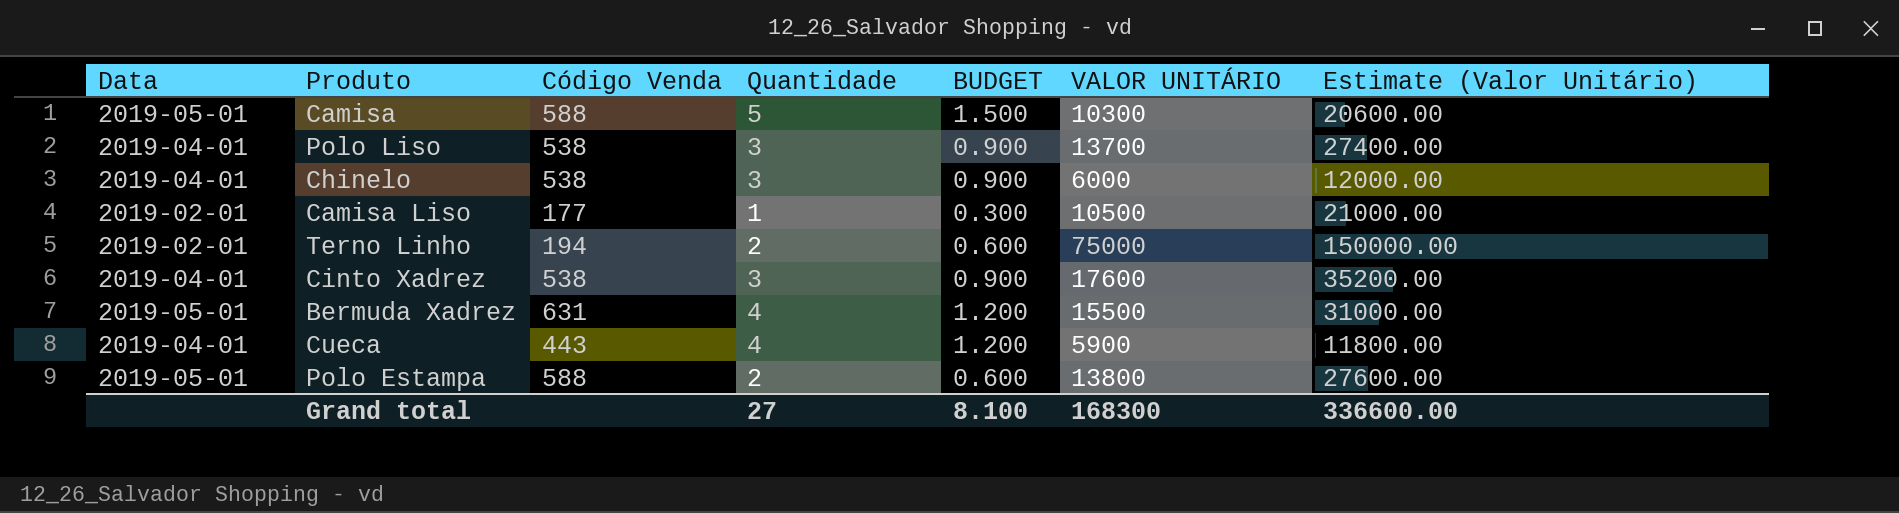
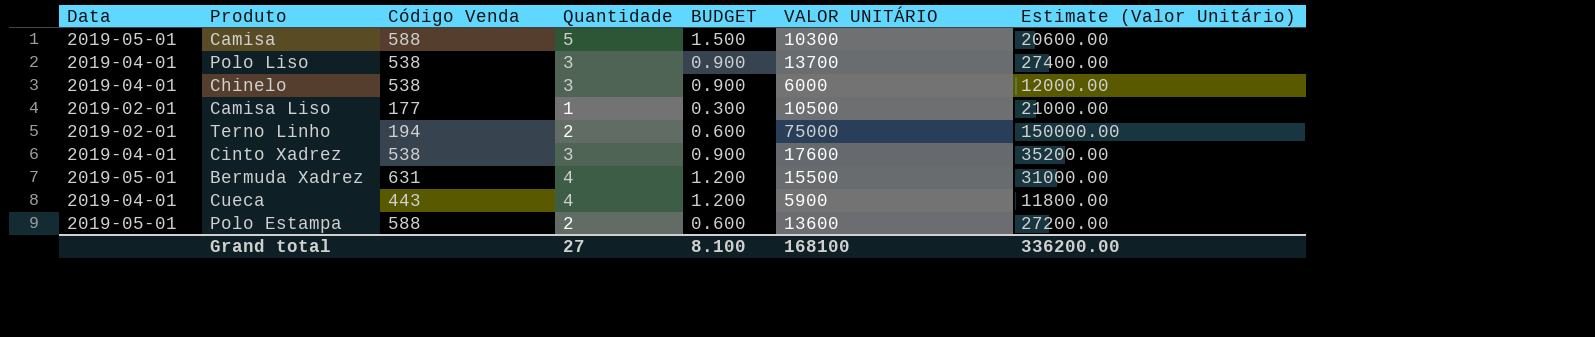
Polo Estampa | VALOR UNITÁRIO: 13800 -> 13600
Polo Estampa | Estimate (Valor Unitário): 27600.00 -> 27200.00
Grand total | VALOR UNITÁRIO: 168300 -> 168100
Grand total | Estimate (Valor Unitário): 336600.00 -> 336200.00

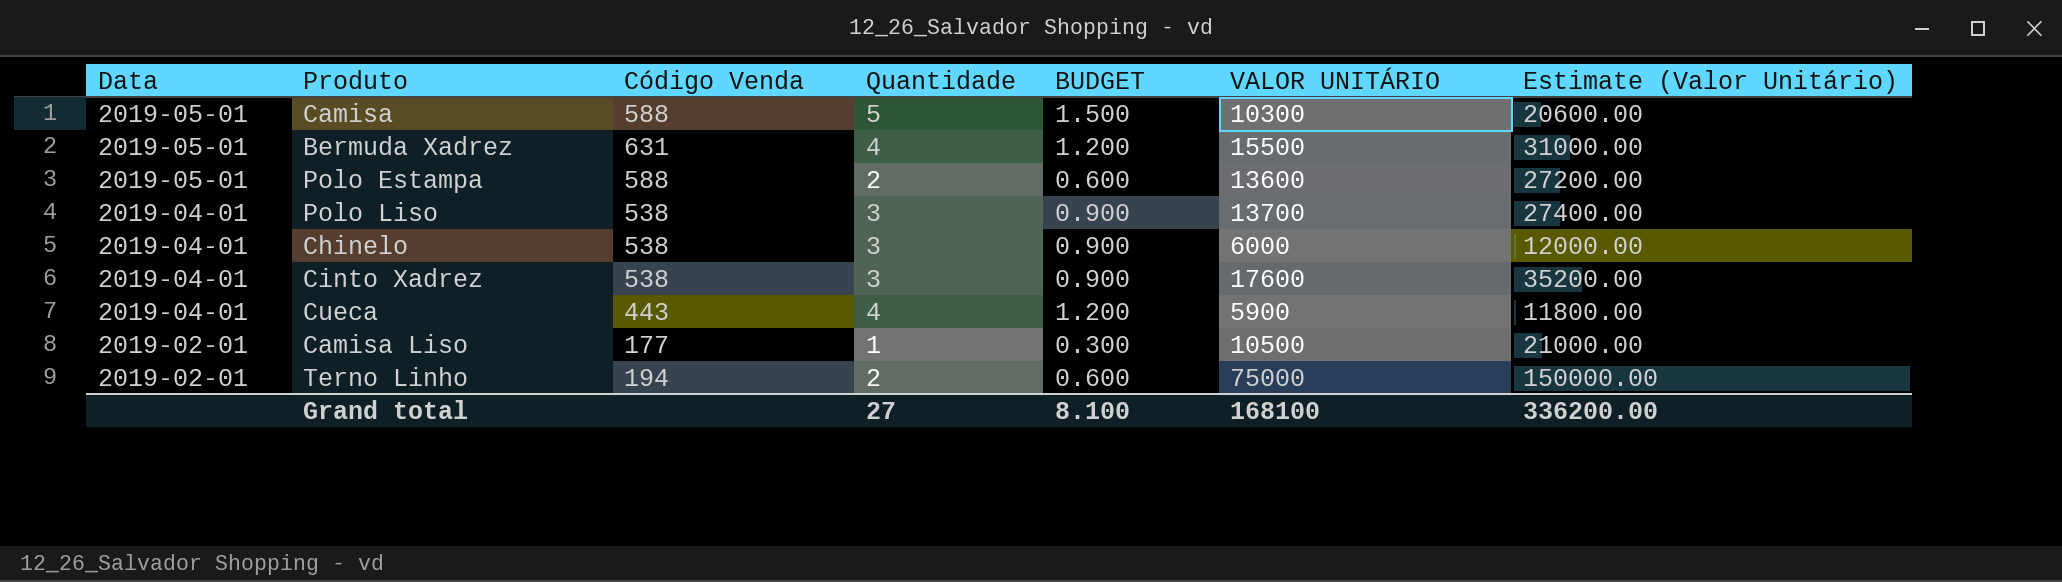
row order: none -> Data descending

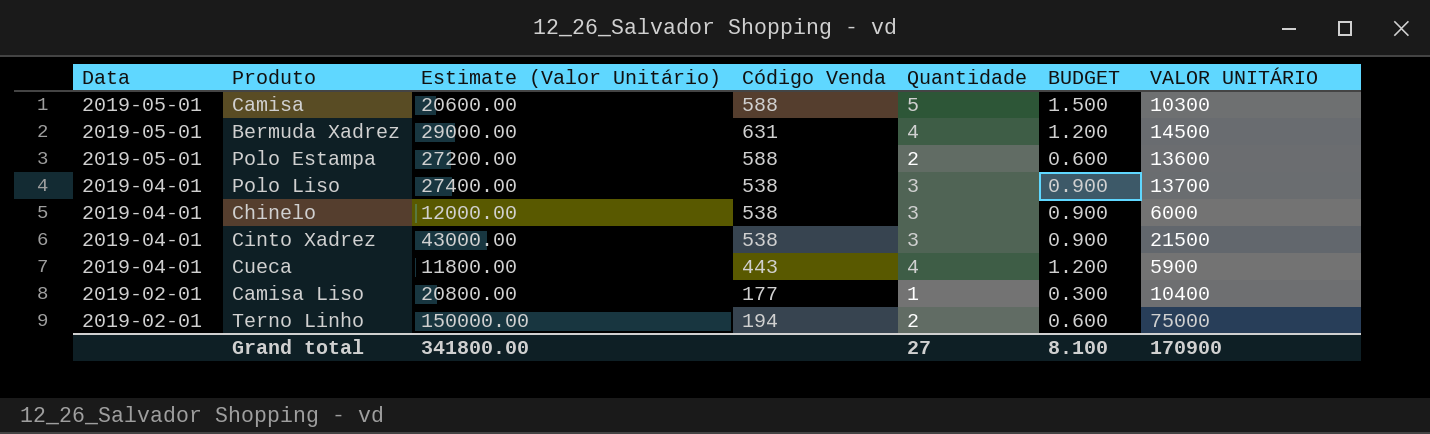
column Estimate (Valor Unitário) | position: 7 -> 3
Bermuda Xadrez | Estimate (Valor Unitário): 31000.00 -> 29000.00
Bermuda Xadrez | VALOR UNITÁRIO: 15500 -> 14500
Cinto Xadrez | Estimate (Valor Unitário): 35200.00 -> 43000.00
Cinto Xadrez | VALOR UNITÁRIO: 17600 -> 21500
Camisa Liso | Estimate (Valor Unitário): 21000.00 -> 20800.00
Camisa Liso | VALOR UNITÁRIO: 10500 -> 10400
Grand total | Estimate (Valor Unitário): 336200.00 -> 341800.00
Grand total | VALOR UNITÁRIO: 168100 -> 170900

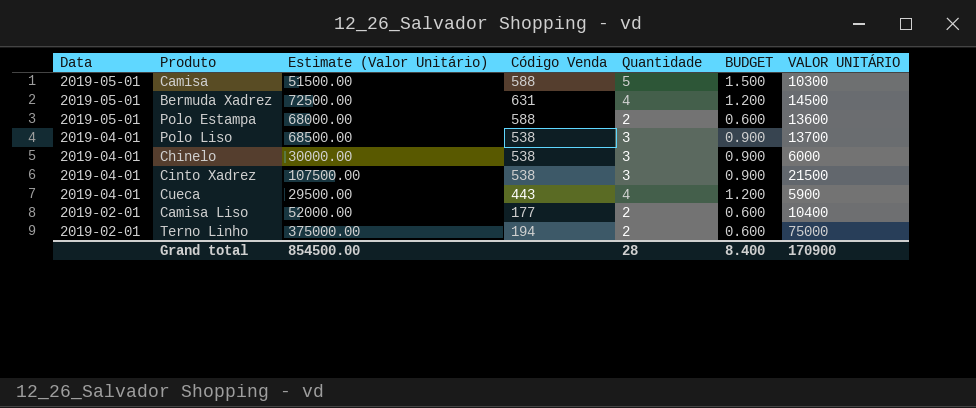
column Estimate (Valor Unitário) | formula: [VALOR UNITÁRIO] * 2 -> [VALOR UNITÁRIO] * 5
Camisa Liso | Quantidade: 1 -> 2
Camisa Liso | BUDGET: 0.300 -> 0.600
Grand total | Estimate (Valor Unitário): 341800.00 -> 854500.00
Grand total | Quantidade: 27 -> 28
Grand total | BUDGET: 8.100 -> 8.400

